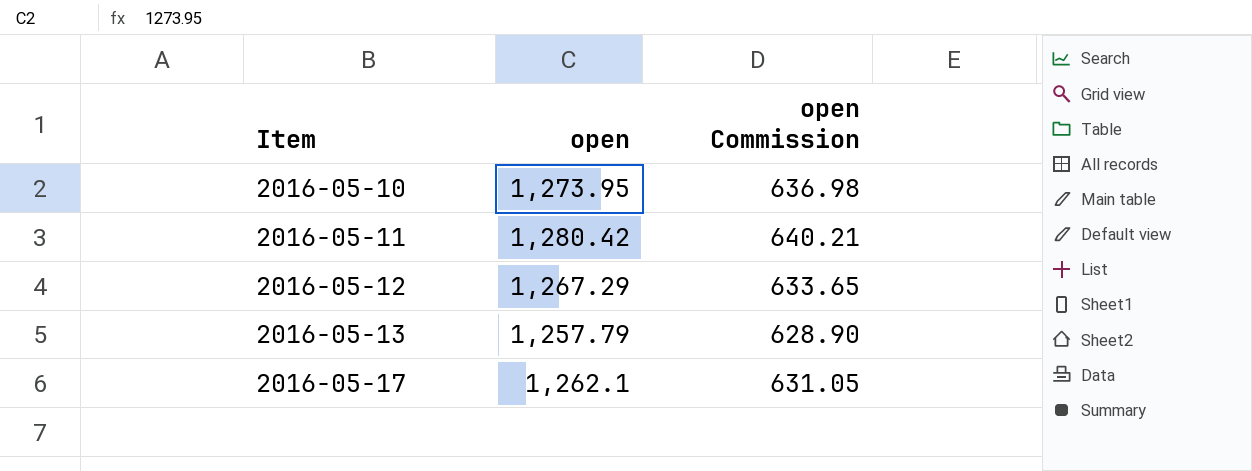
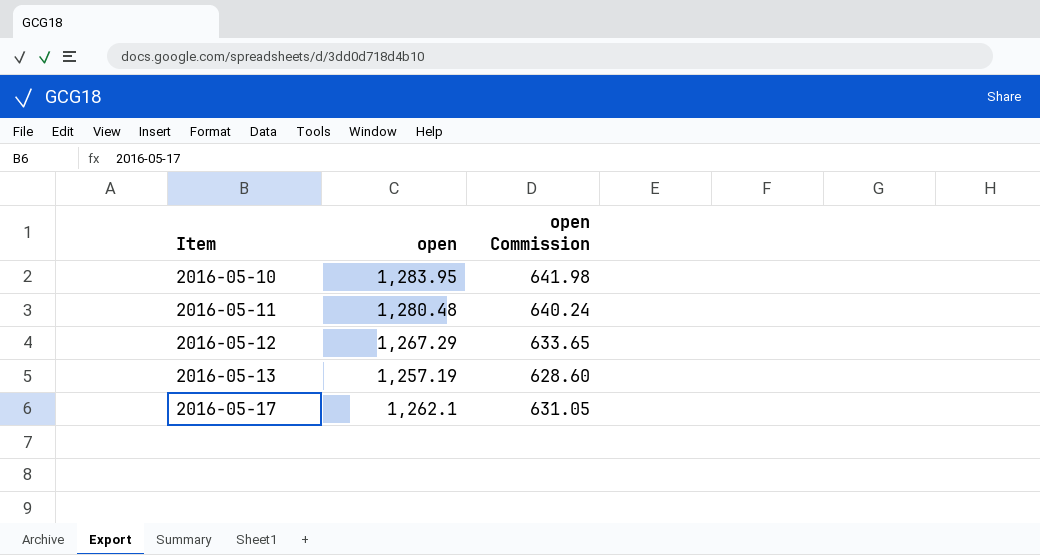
2016-05-10 | open: 1,273.95 -> 1,283.95
2016-05-10 | open Commission: 636.98 -> 641.98
2016-05-11 | open: 1,280.42 -> 1,280.48
2016-05-11 | open Commission: 640.21 -> 640.24
2016-05-13 | open: 1,257.79 -> 1,257.19
2016-05-13 | open Commission: 628.90 -> 628.60

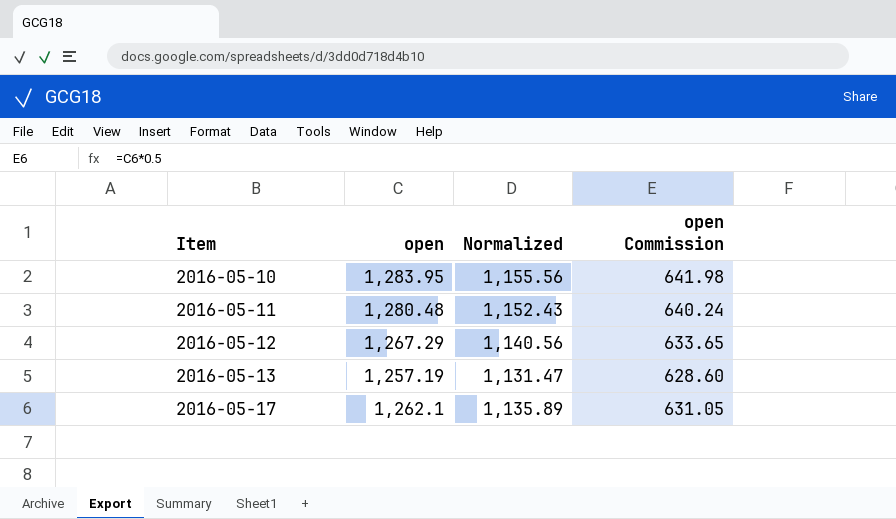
column Normalized | formula: none -> [open] * 0.9

